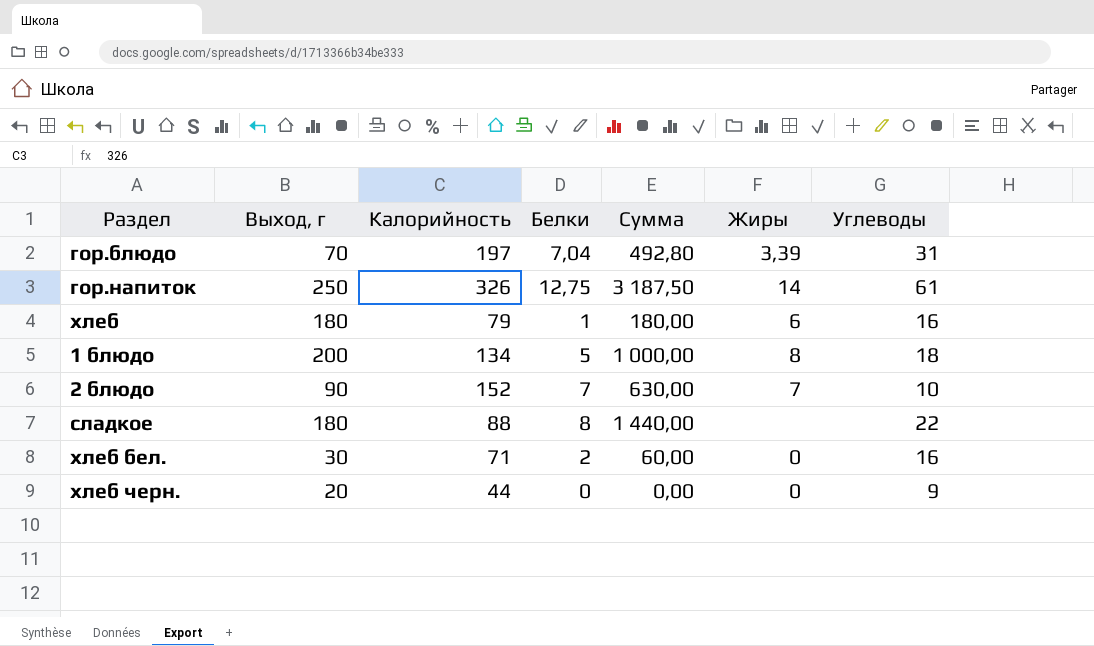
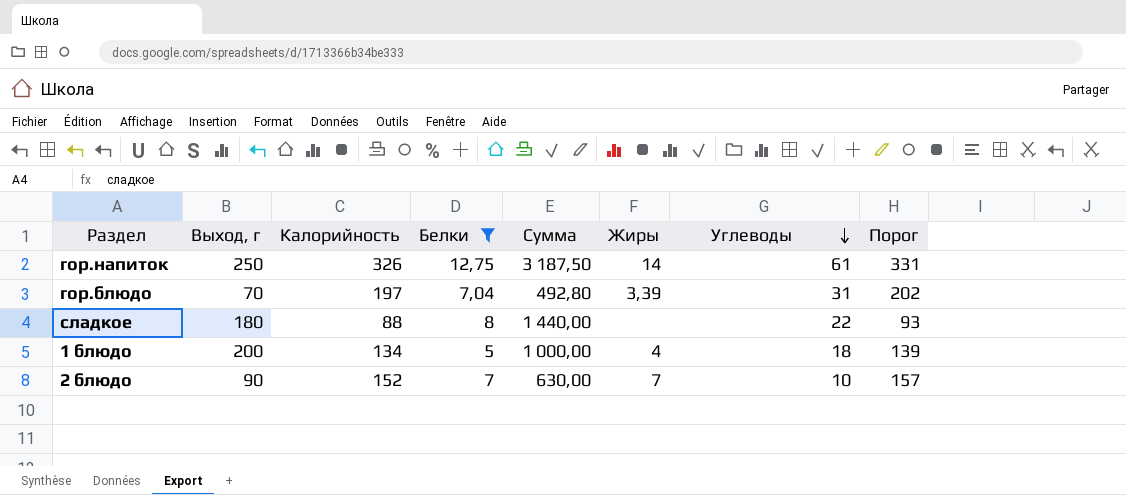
filter: none -> Белки >= 5
row order: none -> Углеводы descending
column Порог | formula: none -> [Калорийность] + 5
1 блюдо | Жиры: 8 -> 4

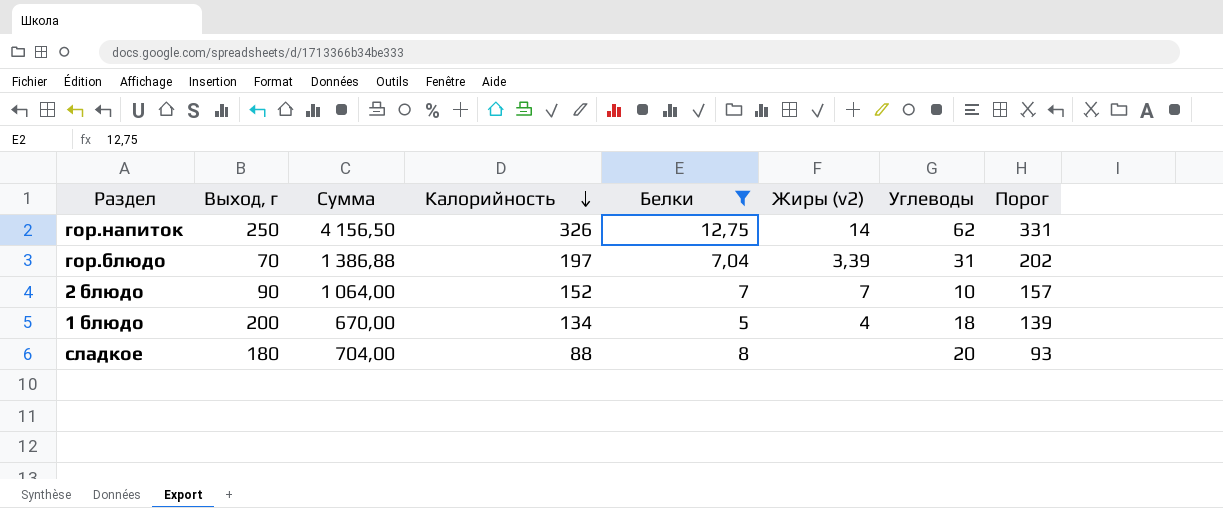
row order: Углеводы descending -> Калорийность descending
column Сумма | formula: [Выход, г] * [Белки] -> [Калорийность] * [Белки]
column Сумма | position: 5 -> 3
column name: Жиры -> Жиры (v2)
гор.напиток | Углеводы: 61 -> 62
сладкое | Углеводы: 22 -> 20

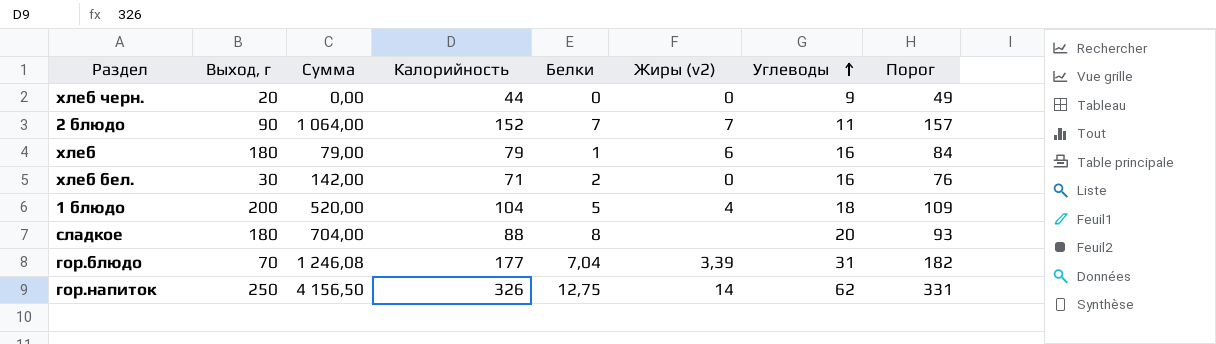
filter: Белки >= 5 -> none
row order: Калорийность descending -> Углеводы ascending
2 блюдо | Углеводы: 10 -> 11
1 блюдо | Сумма: 670,00 -> 520,00
1 блюдо | Калорийность: 134 -> 104
1 блюдо | Порог: 139 -> 109
гор.блюдо | Сумма: 1 386,88 -> 1 246,08
гор.блюдо | Калорийность: 197 -> 177
гор.блюдо | Порог: 202 -> 182

